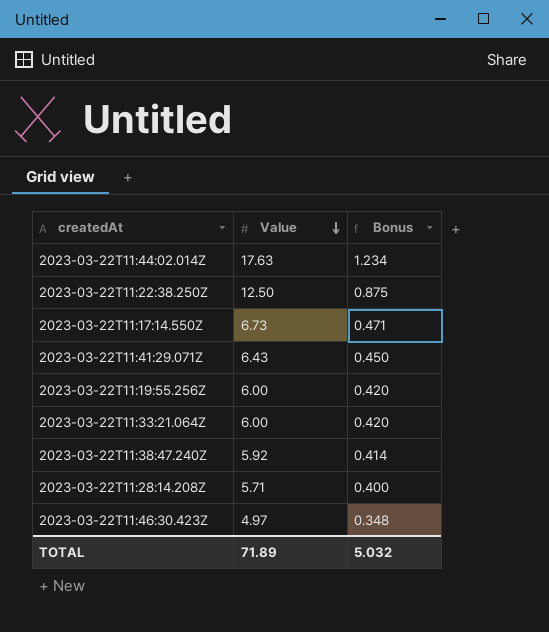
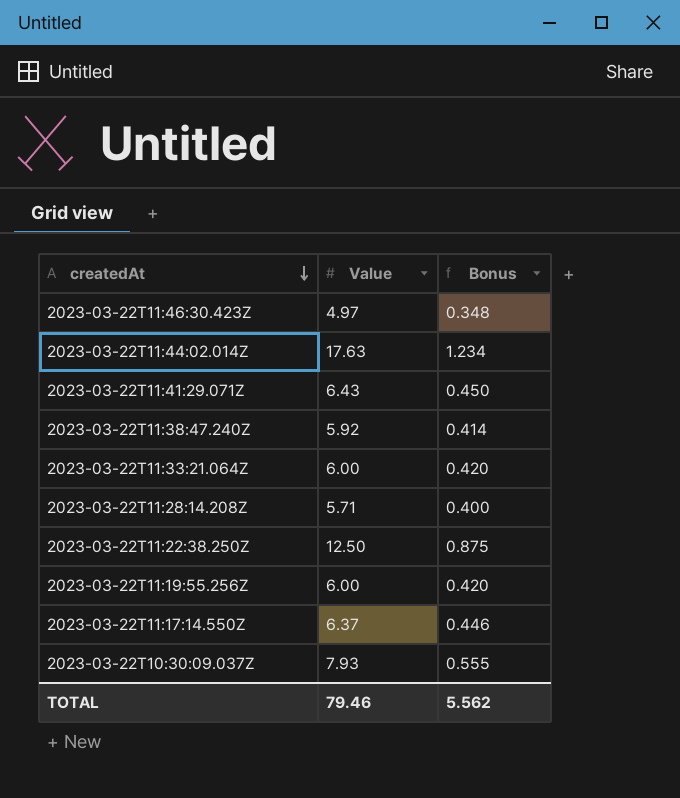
row order: Value descending -> createdAt descending
2023-03-22T11:17:14.550Z | Value: 6.73 -> 6.37
2023-03-22T11:17:14.550Z | Bonus: 0.471 -> 0.446
row 2023-03-22T10:30:09.037Z: none -> 7.93 | 0.555
TOTAL | Value: 71.89 -> 79.46
TOTAL | Bonus: 5.032 -> 5.562

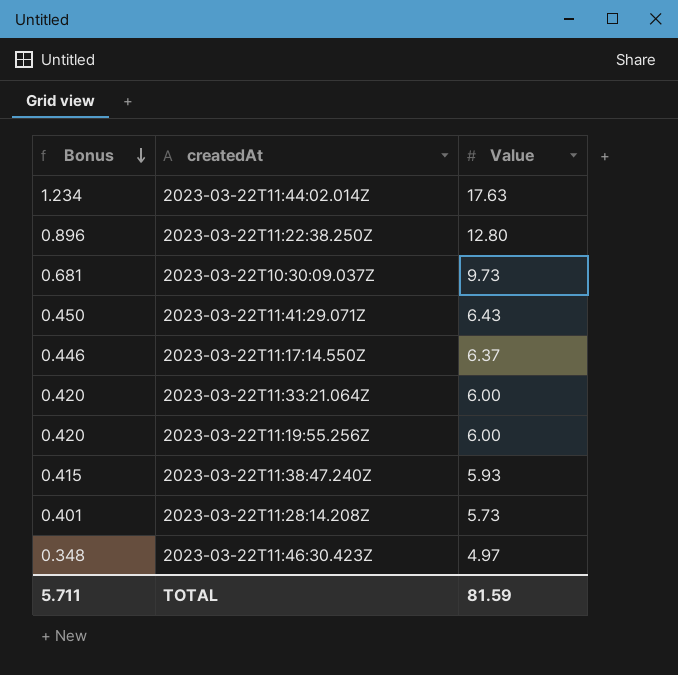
row order: createdAt descending -> Bonus descending
column Bonus | position: 3 -> 1
2023-03-22T11:22:38.250Z | Bonus: 0.875 -> 0.896
2023-03-22T11:22:38.250Z | Value: 12.50 -> 12.80
2023-03-22T10:30:09.037Z | Bonus: 0.555 -> 0.681
2023-03-22T10:30:09.037Z | Value: 7.93 -> 9.73
2023-03-22T11:38:47.240Z | Bonus: 0.414 -> 0.415
2023-03-22T11:38:47.240Z | Value: 5.92 -> 5.93
2023-03-22T11:28:14.208Z | Bonus: 0.400 -> 0.401
2023-03-22T11:28:14.208Z | Value: 5.71 -> 5.73
TOTAL | Bonus: 5.562 -> 5.711
TOTAL | Value: 79.46 -> 81.59

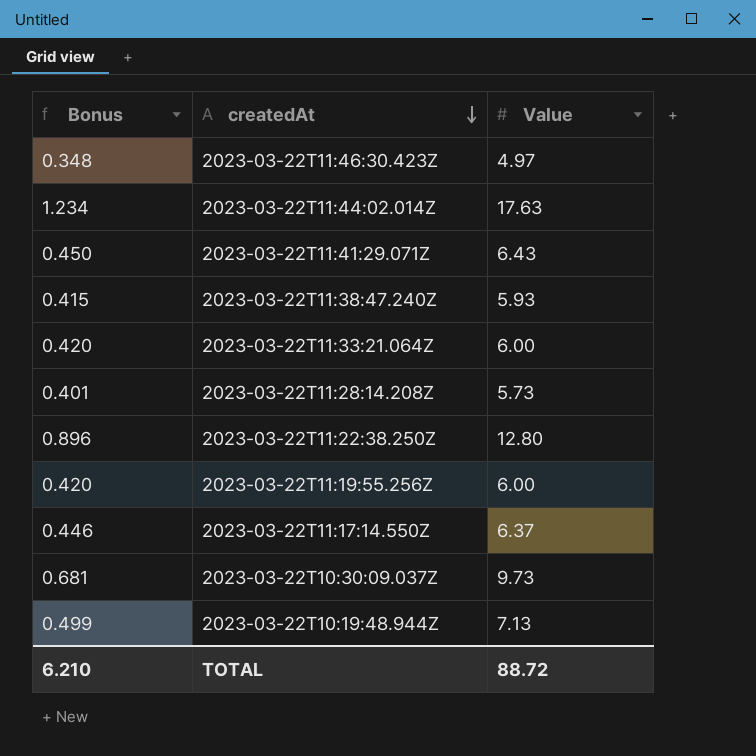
row order: Bonus descending -> createdAt descending
row 2023-03-22T10:19:48.944Z: none -> 0.499 | 7.13
TOTAL | Bonus: 5.711 -> 6.210
TOTAL | Value: 81.59 -> 88.72

